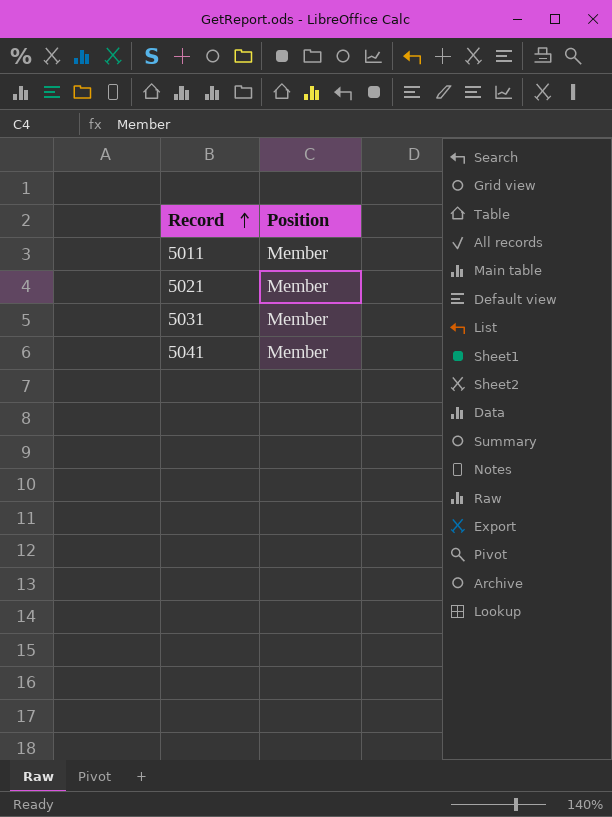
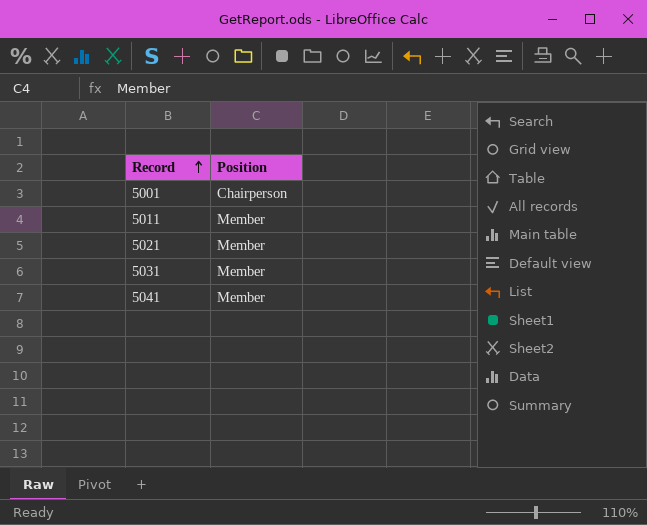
row 5001: none -> Chairperson

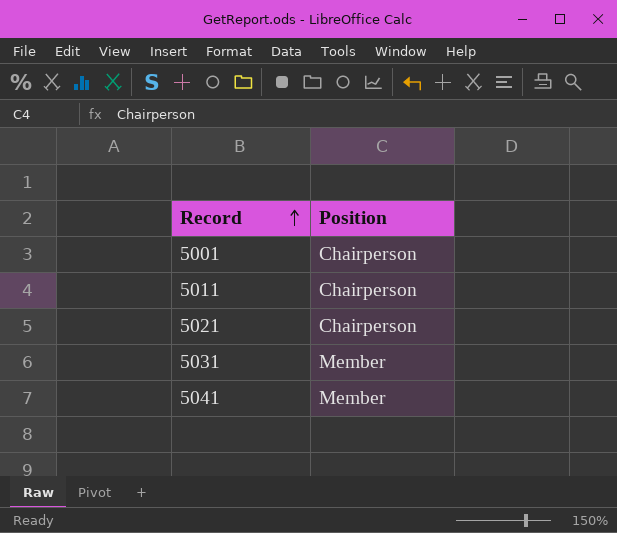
5011 | Position: Member -> Chairperson
5021 | Position: Member -> Chairperson

